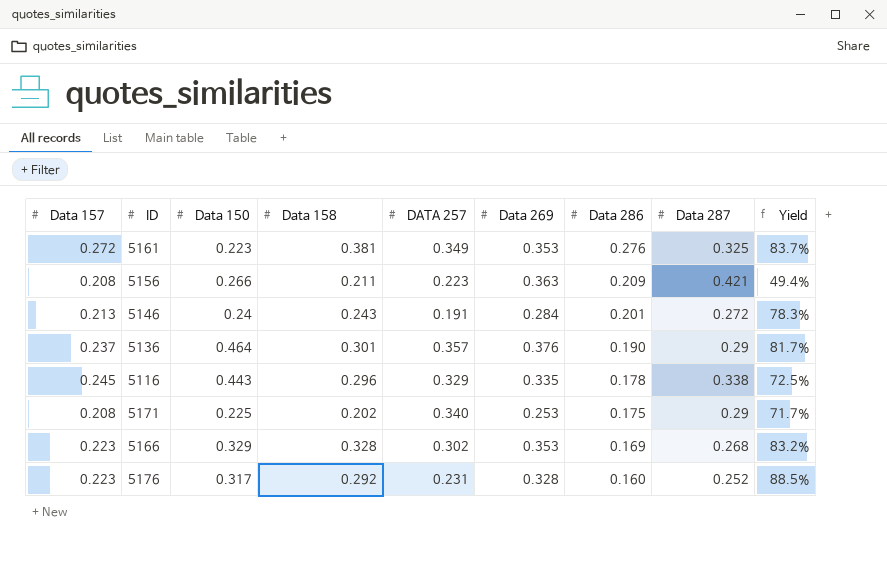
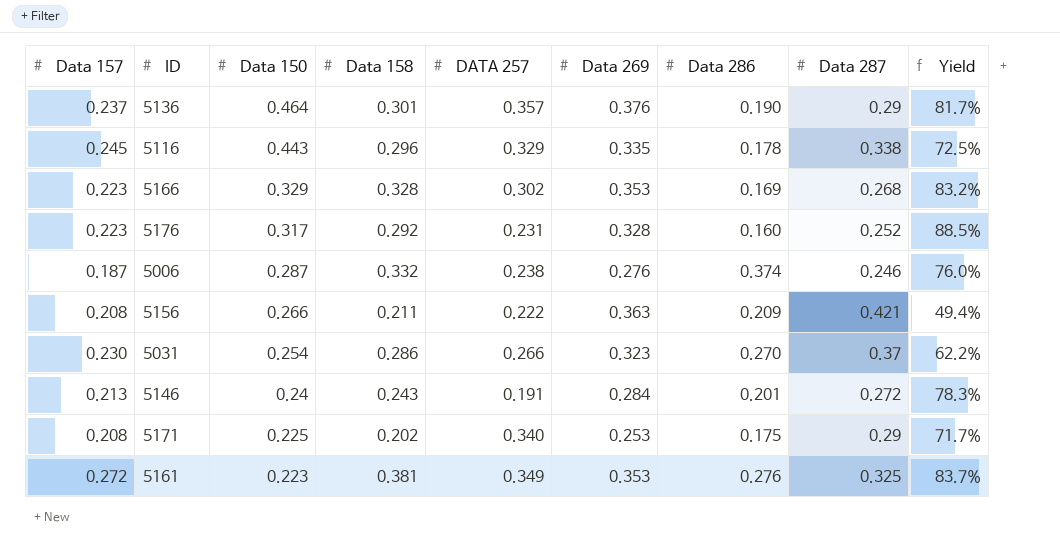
row order: Data 286 descending -> Data 150 descending
row 5006: none -> 0.187 | 0.287 | 0.332 | 0.238 | 0.276 | 0.374 | 0.246 | 76.0%
5156 | DATA 257: 0.223 -> 0.222
row 5031: none -> 0.230 | 0.254 | 0.286 | 0.266 | 0.323 | 0.270 | 0.37 | 62.2%

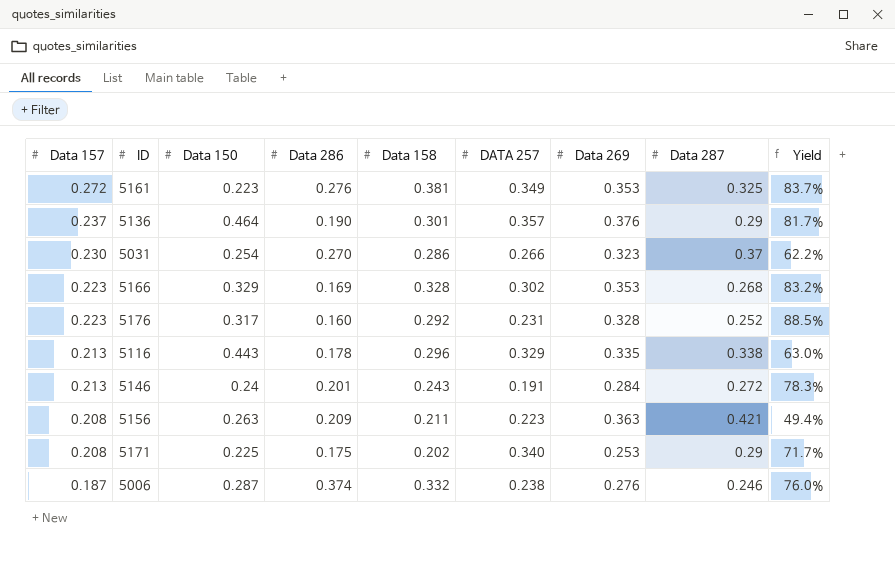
row order: Data 150 descending -> Data 157 descending
column Data 286 | position: 7 -> 4
5116 | Data 157: 0.245 -> 0.213
5116 | Yield: 72.5% -> 63.0%
5156 | Data 150: 0.266 -> 0.263
5156 | DATA 257: 0.222 -> 0.223

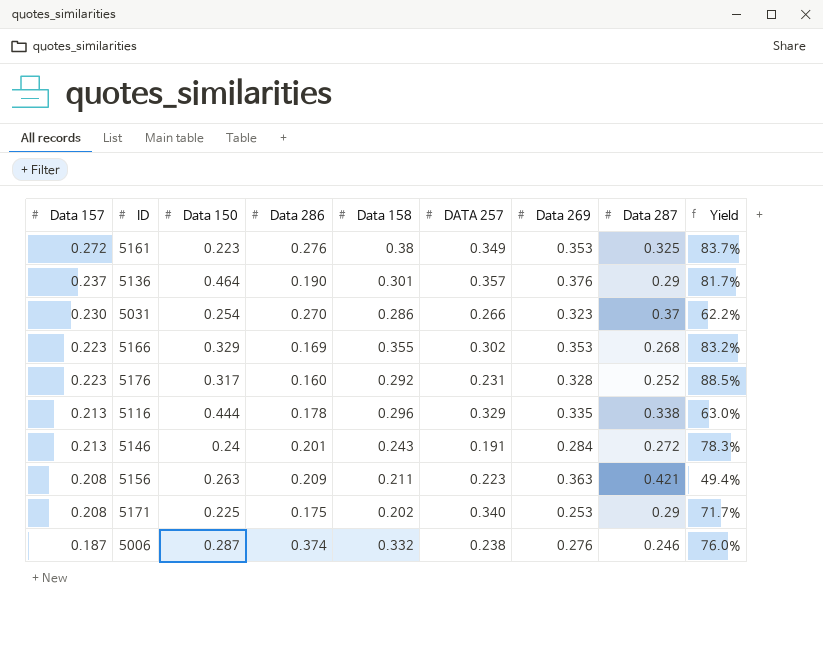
5161 | Data 158: 0.381 -> 0.38
5166 | Data 158: 0.328 -> 0.355
5116 | Data 150: 0.443 -> 0.444

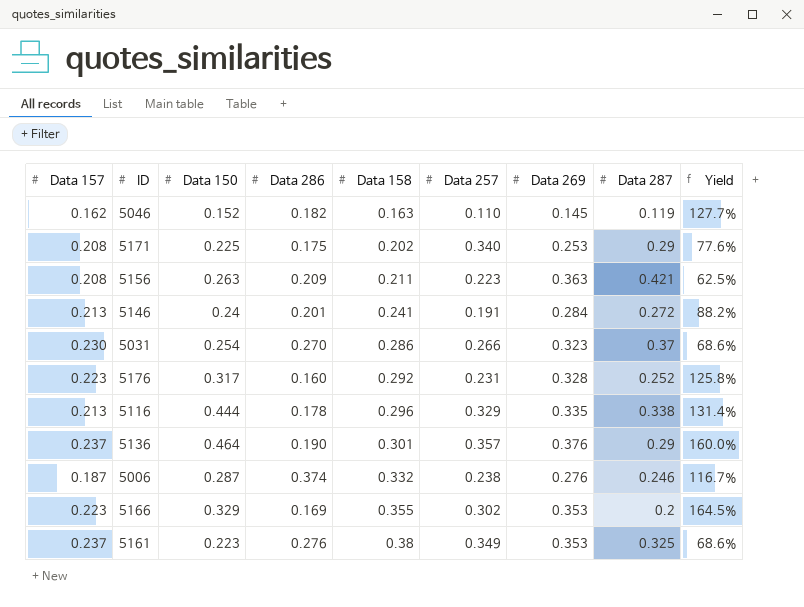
row order: Data 157 descending -> Data 158 ascending
column name: DATA 257 -> Data 257
column Yield | formula: [Data 157] / [Data 287] -> [Data 150] / [Data 287]
row 5046: none -> 0.162 | 0.152 | 0.182 | 0.163 | 0.110 | 0.145 | 0.119 | 127.7%
5146 | Data 158: 0.243 -> 0.241
5166 | Data 287: 0.268 -> 0.2
5161 | Data 157: 0.272 -> 0.237

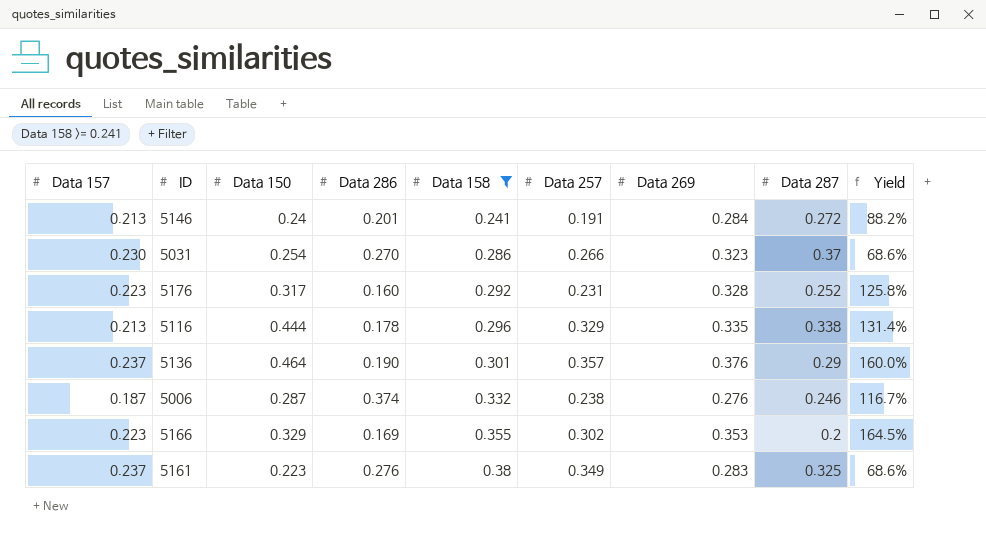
filter: none -> Data 158 >= 0.241
5161 | Data 269: 0.353 -> 0.283

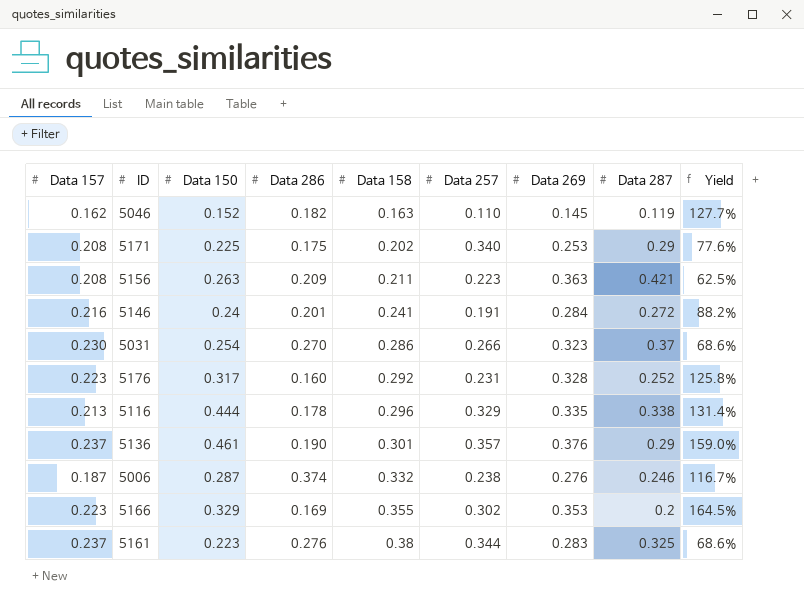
filter: Data 158 >= 0.241 -> none
5146 | Data 157: 0.213 -> 0.216
5136 | Data 150: 0.464 -> 0.461
5136 | Yield: 160.0% -> 159.0%
5161 | Data 257: 0.349 -> 0.344

